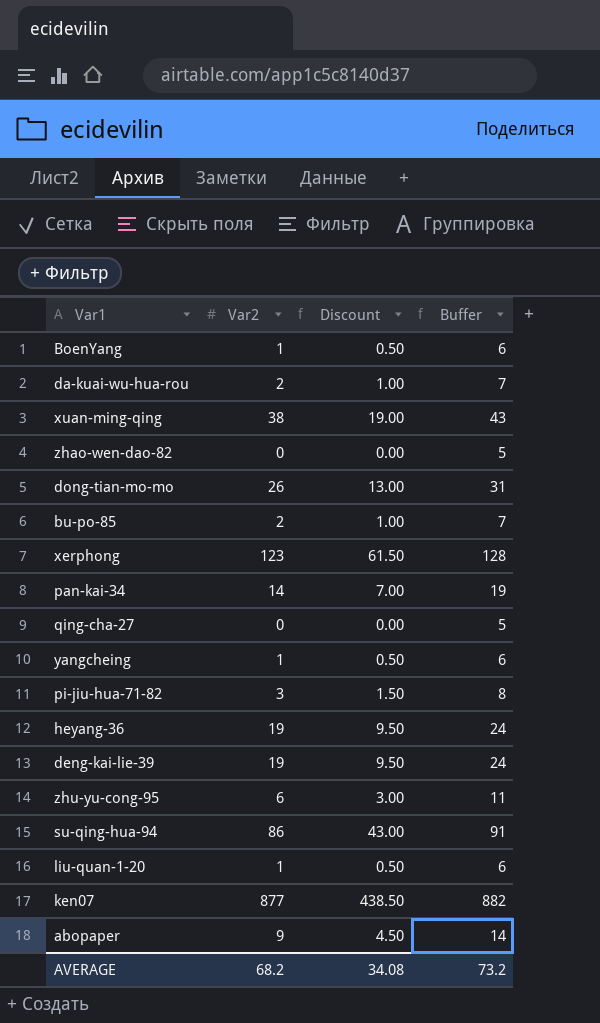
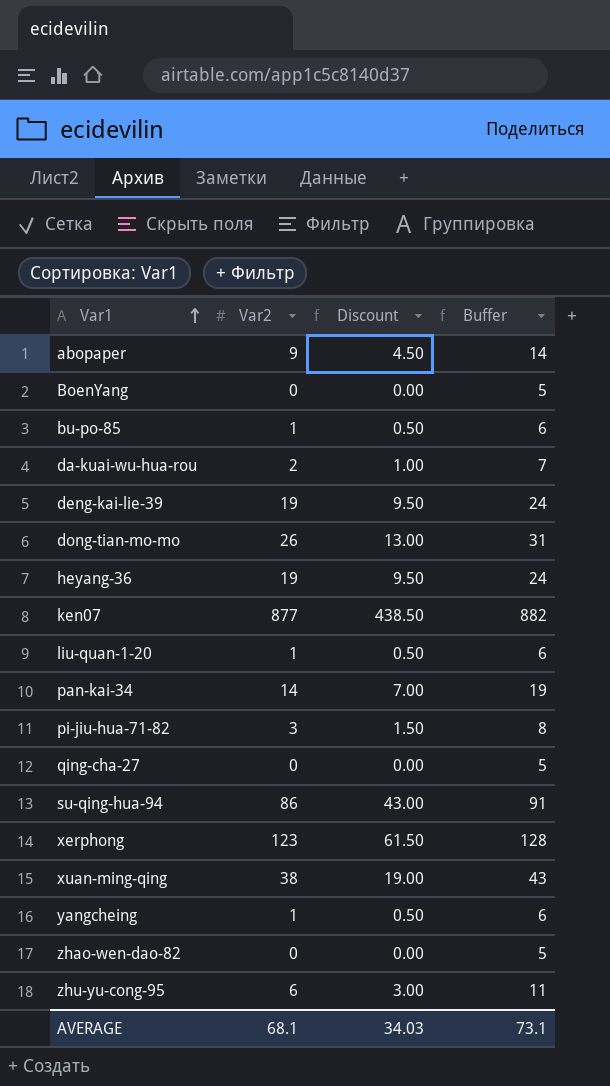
row order: none -> Var1 ascending
BoenYang | Var2: 1 -> 0
BoenYang | Discount: 0.50 -> 0.00
BoenYang | Buffer: 6 -> 5
bu-po-85 | Var2: 2 -> 1
bu-po-85 | Discount: 1.00 -> 0.50
bu-po-85 | Buffer: 7 -> 6
AVERAGE | Var2: 68.2 -> 68.1
AVERAGE | Discount: 34.08 -> 34.03
AVERAGE | Buffer: 73.2 -> 73.1

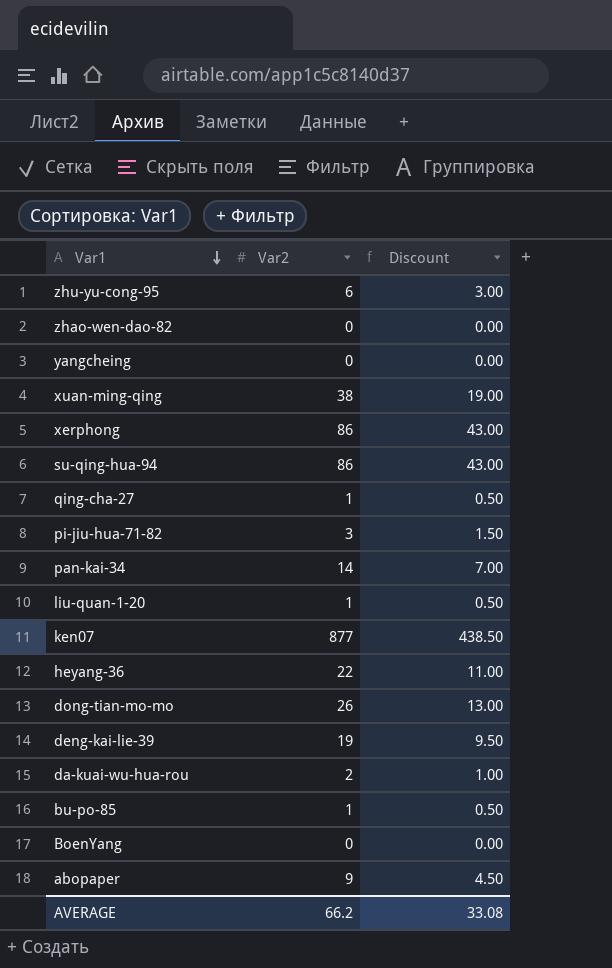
row order: Var1 ascending -> Var1 descending
column Buffer | formula: [Var2] + 5 -> none
yangcheing | Var2: 1 -> 0
yangcheing | Discount: 0.50 -> 0.00
xerphong | Var2: 123 -> 86
xerphong | Discount: 61.50 -> 43.00
qing-cha-27 | Var2: 0 -> 1
qing-cha-27 | Discount: 0.00 -> 0.50
heyang-36 | Var2: 19 -> 22
heyang-36 | Discount: 9.50 -> 11.00
AVERAGE | Var2: 68.1 -> 66.2
AVERAGE | Discount: 34.03 -> 33.08

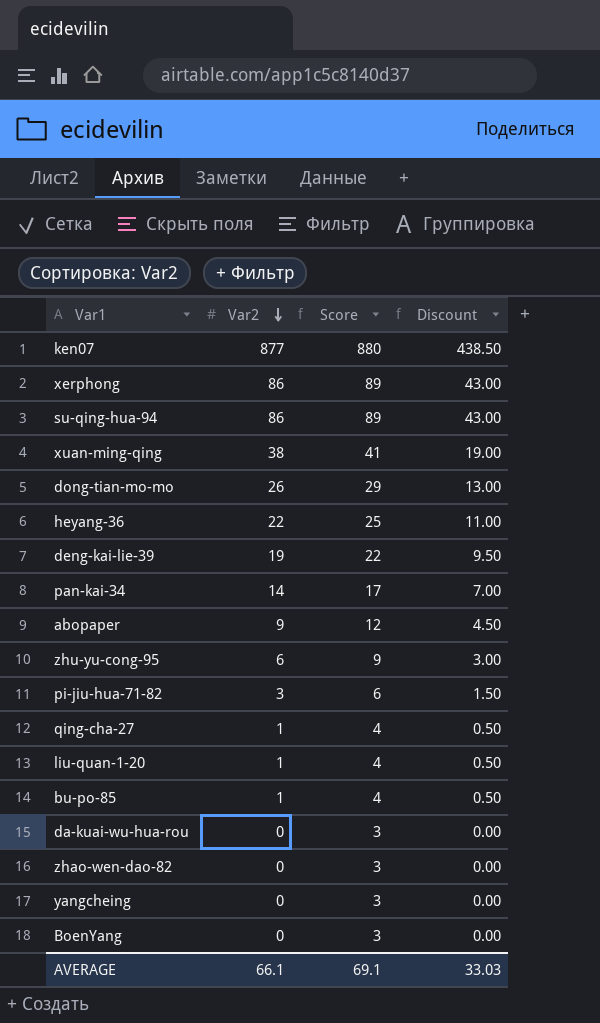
row order: Var1 descending -> Var2 descending
column Score | formula: none -> [Var2] + 3
da-kuai-wu-hua-rou | Var2: 2 -> 0
da-kuai-wu-hua-rou | Discount: 1.00 -> 0.00
AVERAGE | Var2: 66.2 -> 66.1
AVERAGE | Discount: 33.08 -> 33.03

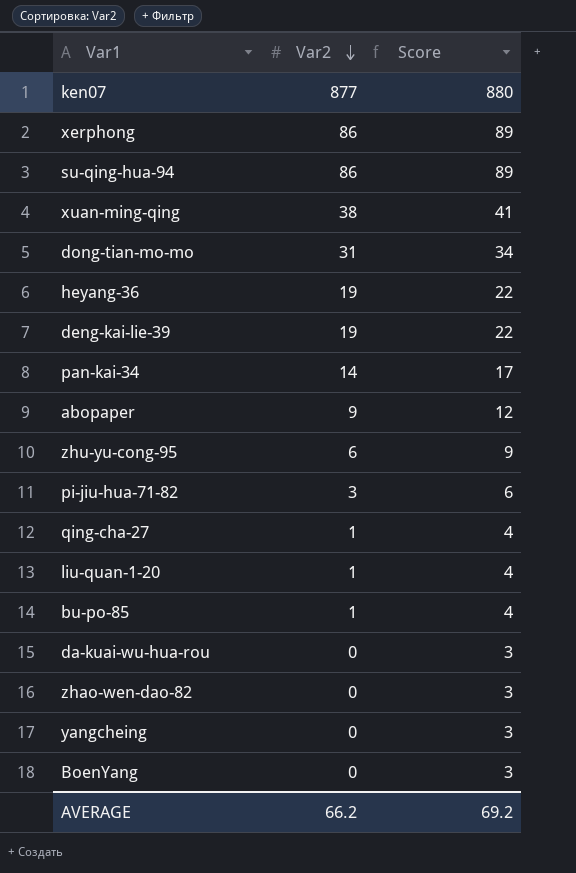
column Discount | formula: [Var2] * 0.5 -> none
dong-tian-mo-mo | Var2: 26 -> 31
dong-tian-mo-mo | Score: 29 -> 34
heyang-36 | Var2: 22 -> 19
heyang-36 | Score: 25 -> 22
AVERAGE | Var2: 66.1 -> 66.2
AVERAGE | Score: 69.1 -> 69.2

